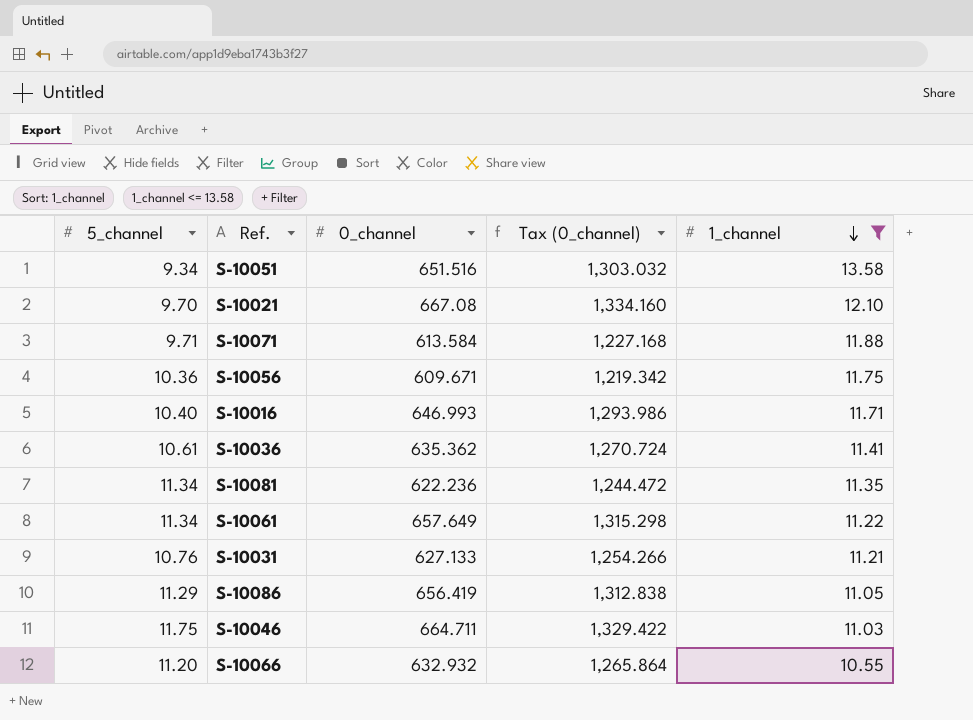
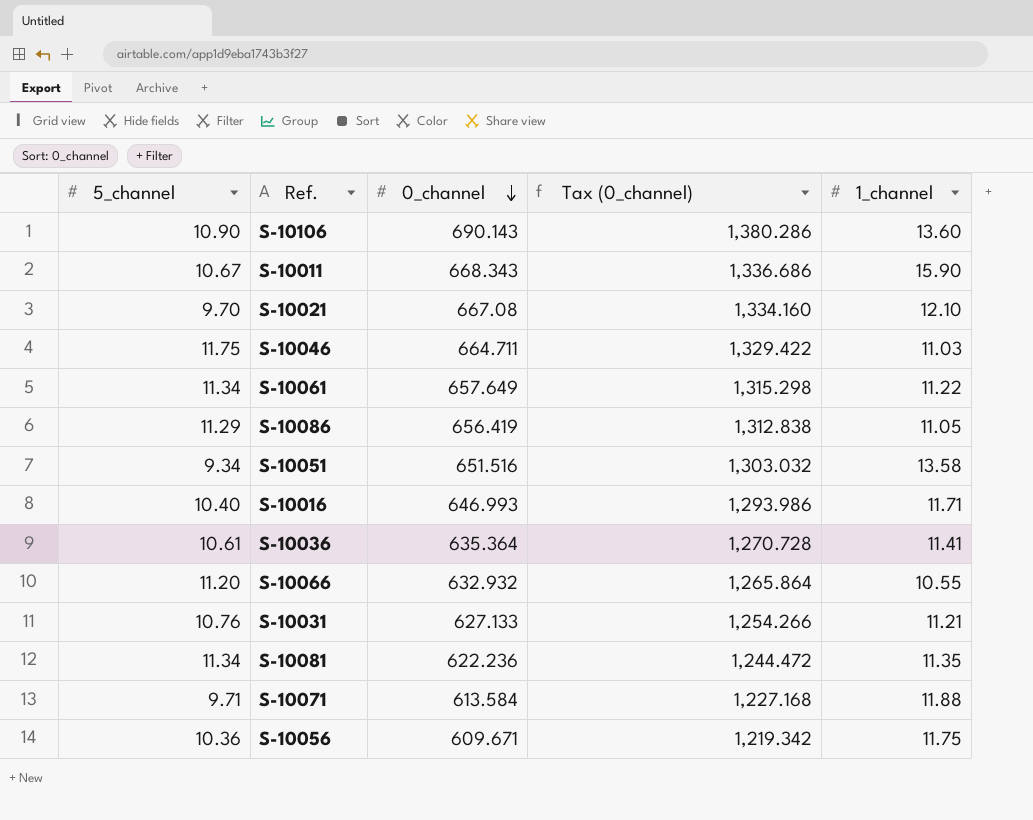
filter: 1_channel <= 13.58 -> none
row order: 1_channel descending -> 0_channel descending
S-10036 | 0_channel: 635.362 -> 635.364
S-10036 | Tax (0_channel): 1,270.724 -> 1,270.728

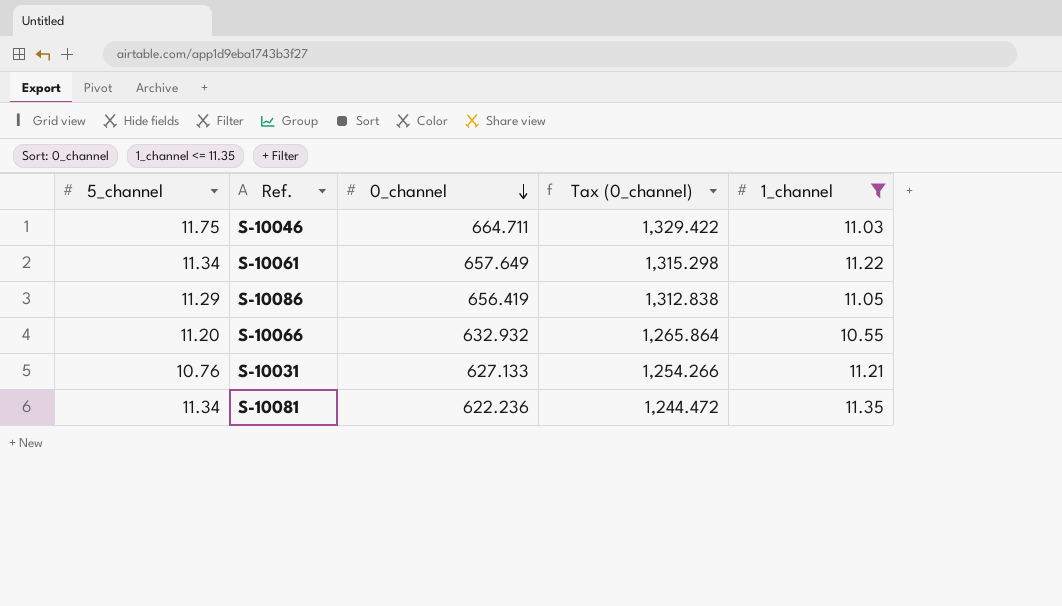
filter: none -> 1_channel <= 11.35

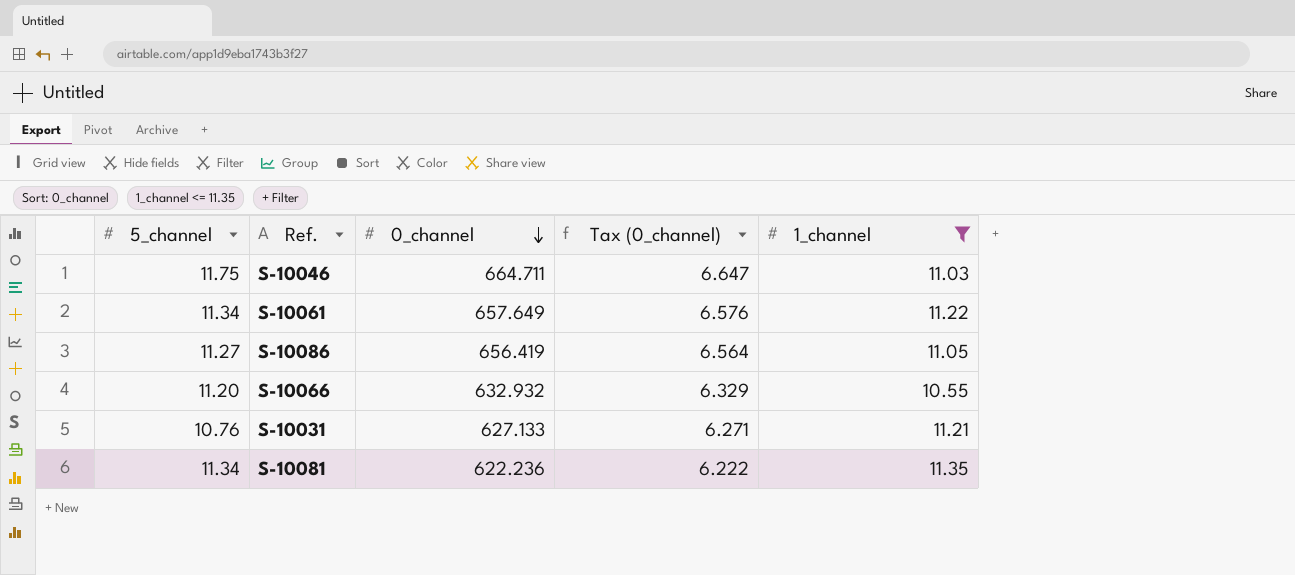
column Tax (0_channel) | formula: [0_channel] * 2 -> [0_channel] * 0.01
S-10086 | 5_channel: 11.29 -> 11.27

